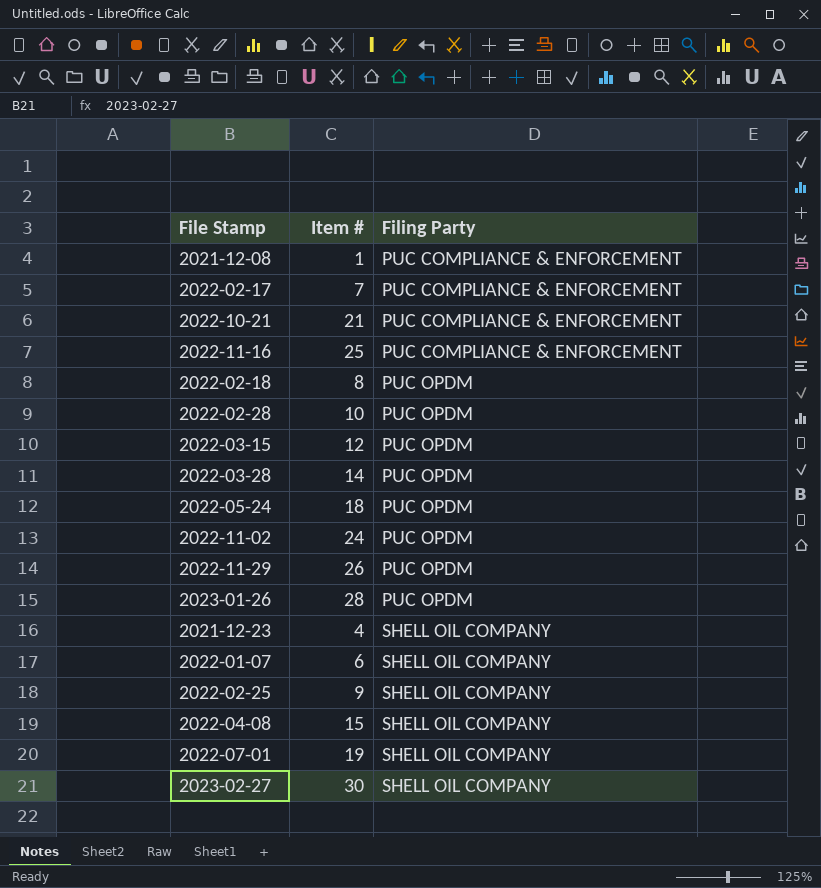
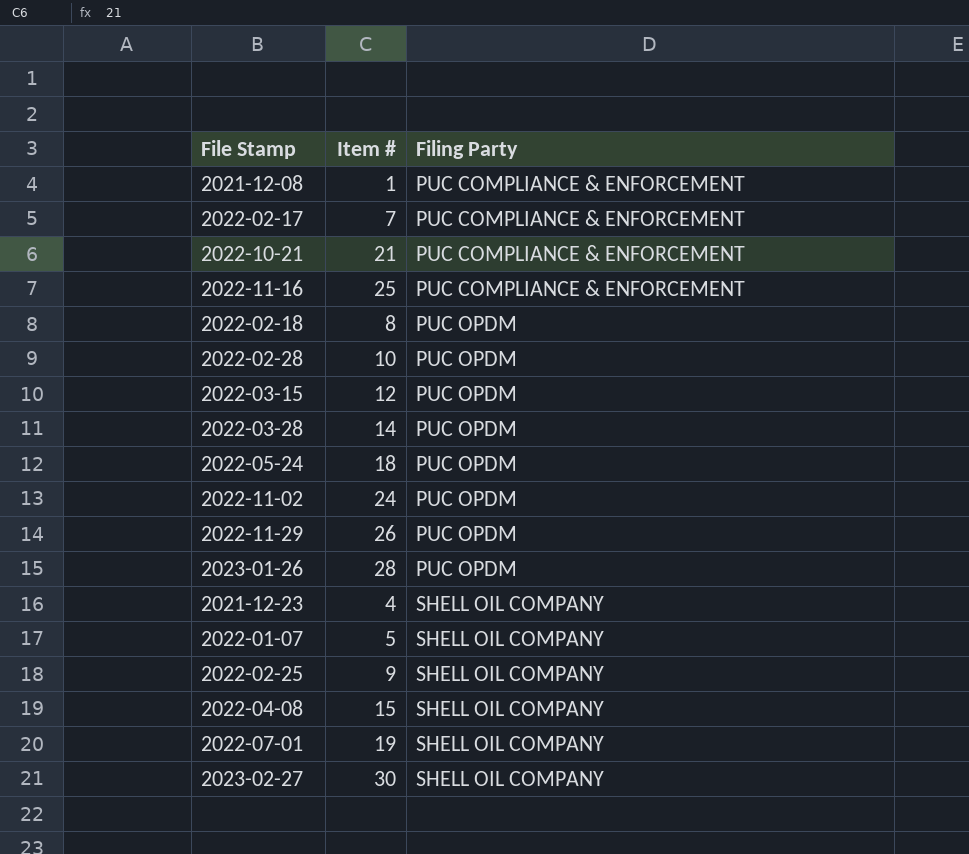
2022-01-07 | Item #: 6 -> 5

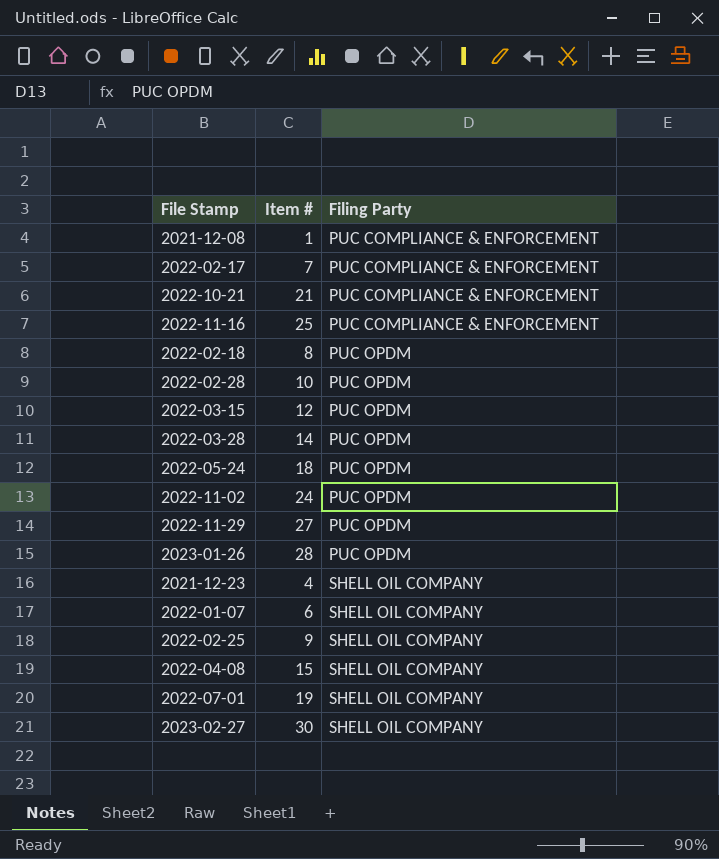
2022-11-29 | Item #: 26 -> 27
2022-01-07 | Item #: 5 -> 6

